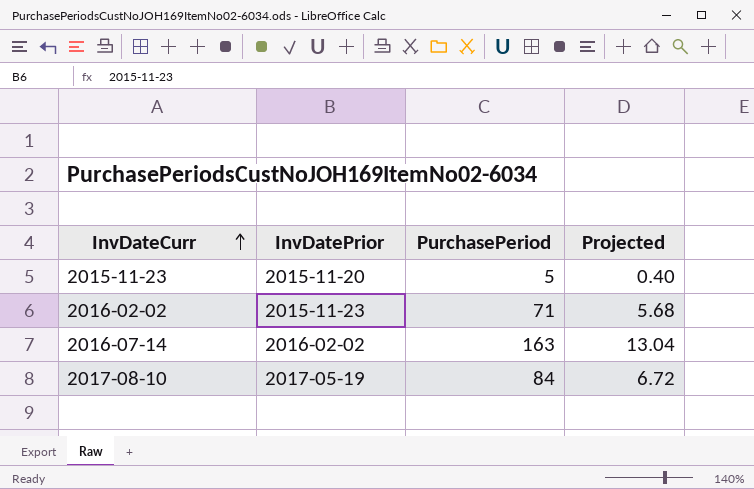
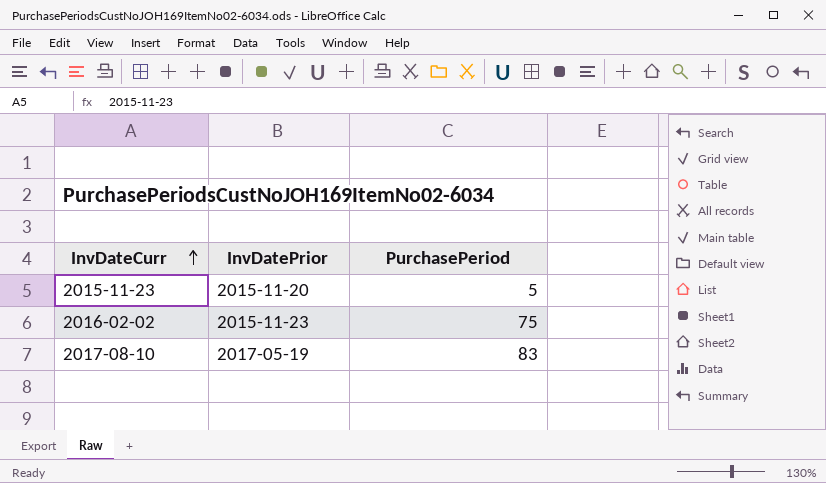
column Projected | formula: [PurchasePeriod] * 0.08 -> none
row 2016-07-14: 2016-02-02 | 163 | 13.04 -> none
2016-02-02 | PurchasePeriod: 71 -> 75
2017-08-10 | PurchasePeriod: 84 -> 83

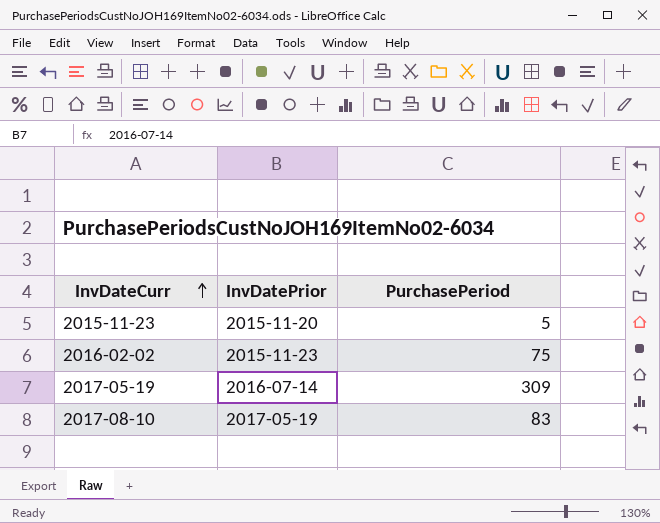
row 2017-05-19: none -> 2016-07-14 | 309

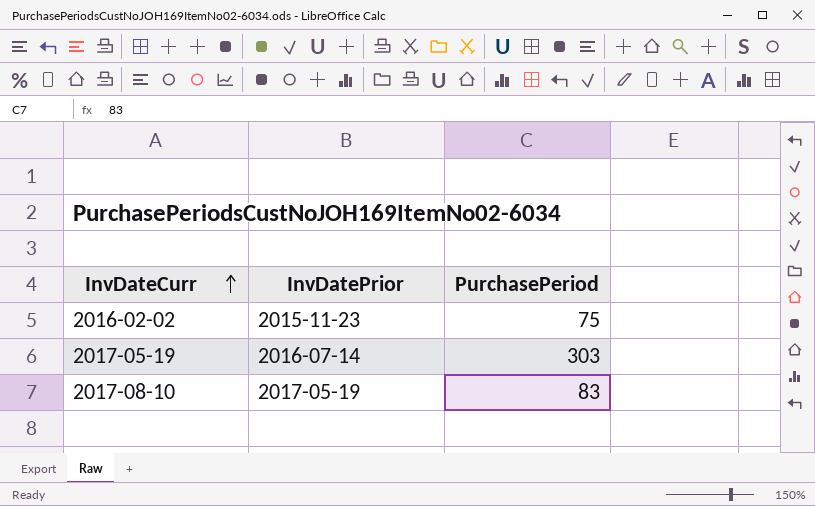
row 2015-11-23: 2015-11-20 | 5 -> none
2017-05-19 | PurchasePeriod: 309 -> 303

